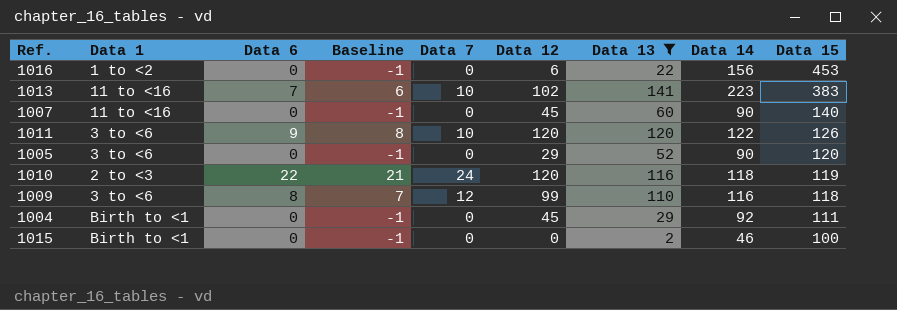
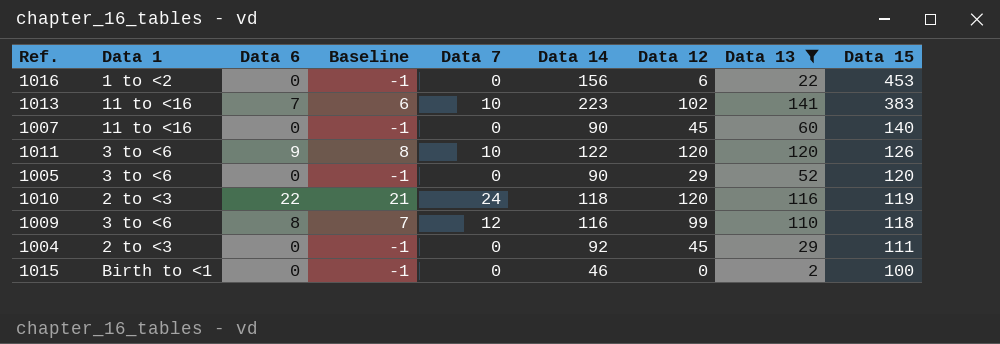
column Data 14 | position: 8 -> 6
1004 | Data 1: Birth to <1 -> 2 to <3

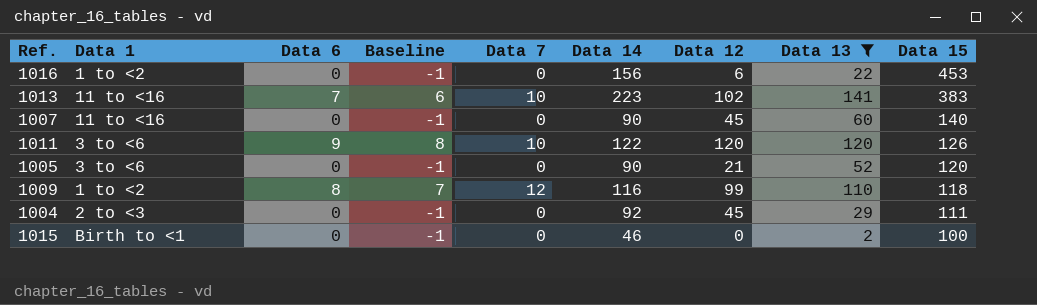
row 1010: 2 to <3 | 22 | 21 | 24 | 118 | 120 | 116 | 119 -> none
1005 | Data 12: 29 -> 21
1009 | Data 1: 3 to <6 -> 1 to <2

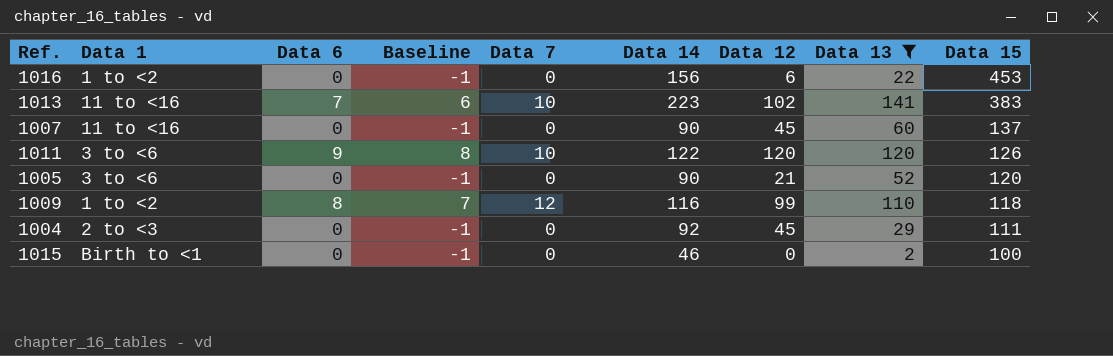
1007 | Data 15: 140 -> 137

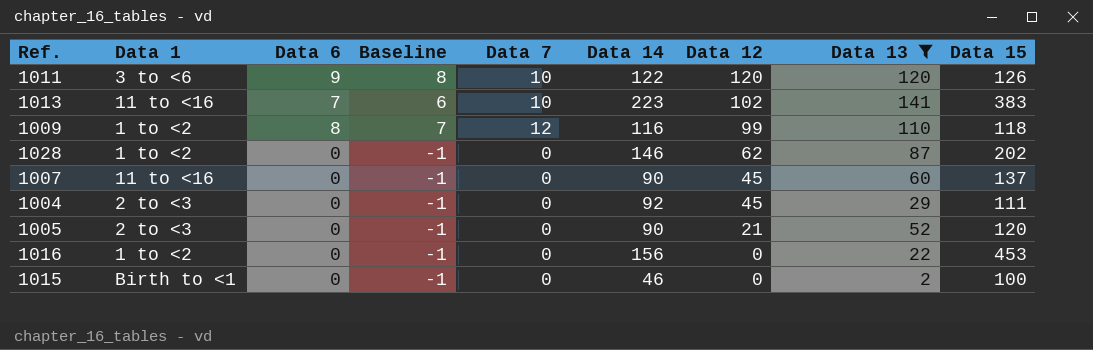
row order: Data 15 descending -> Data 12 descending
row 1028: none -> 1 to <2 | 0 | -1 | 0 | 146 | 62 | 87 | 202
1005 | Data 1: 3 to <6 -> 2 to <3
1016 | Data 12: 6 -> 0

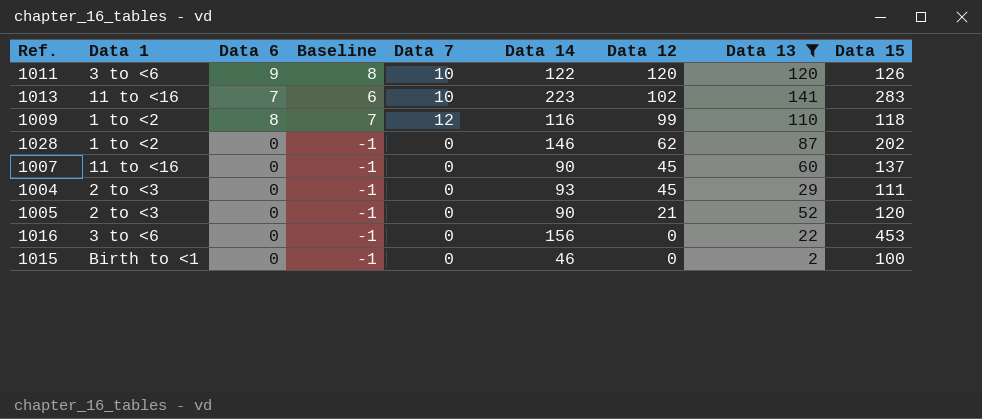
1013 | Data 15: 383 -> 283
1004 | Data 14: 92 -> 93
1016 | Data 1: 1 to <2 -> 3 to <6

